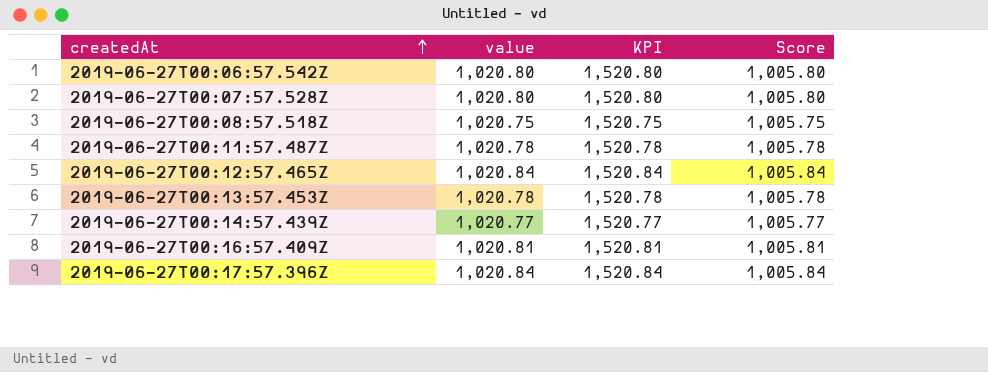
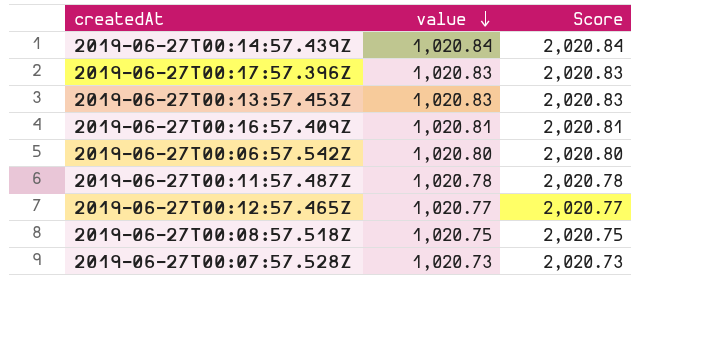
row order: createdAt ascending -> value descending
column KPI | formula: [value] + 500 -> none
column Score | formula: [value] - 15 -> [value] + 1000
2019-06-27T00:14:57.439Z | value: 1,020.77 -> 1,020.84
2019-06-27T00:17:57.396Z | value: 1,020.84 -> 1,020.83
2019-06-27T00:13:57.453Z | value: 1,020.78 -> 1,020.83
2019-06-27T00:12:57.465Z | value: 1,020.84 -> 1,020.77
2019-06-27T00:07:57.528Z | value: 1,020.80 -> 1,020.73

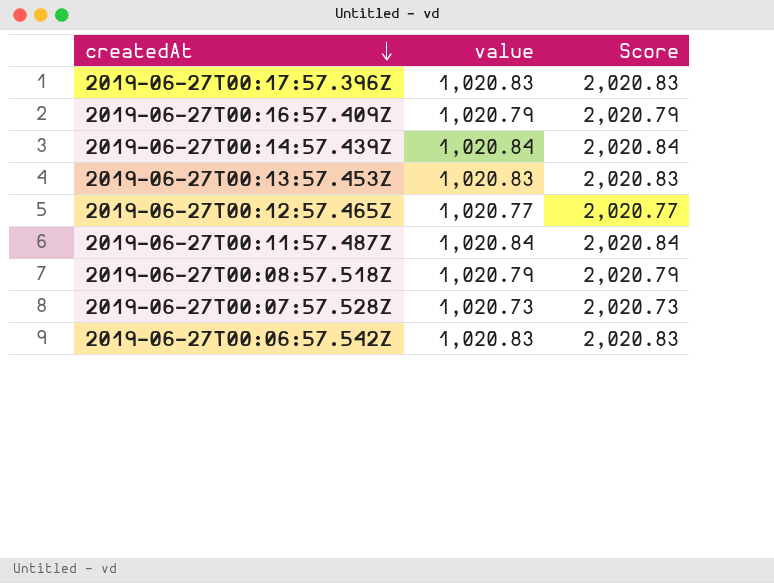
row order: value descending -> createdAt descending
2019-06-27T00:16:57.409Z | value: 1,020.81 -> 1,020.79
2019-06-27T00:16:57.409Z | Score: 2,020.81 -> 2,020.79
2019-06-27T00:11:57.487Z | value: 1,020.78 -> 1,020.84
2019-06-27T00:11:57.487Z | Score: 2,020.78 -> 2,020.84
2019-06-27T00:08:57.518Z | value: 1,020.75 -> 1,020.79
2019-06-27T00:08:57.518Z | Score: 2,020.75 -> 2,020.79
2019-06-27T00:06:57.542Z | value: 1,020.80 -> 1,020.83
2019-06-27T00:06:57.542Z | Score: 2,020.80 -> 2,020.83

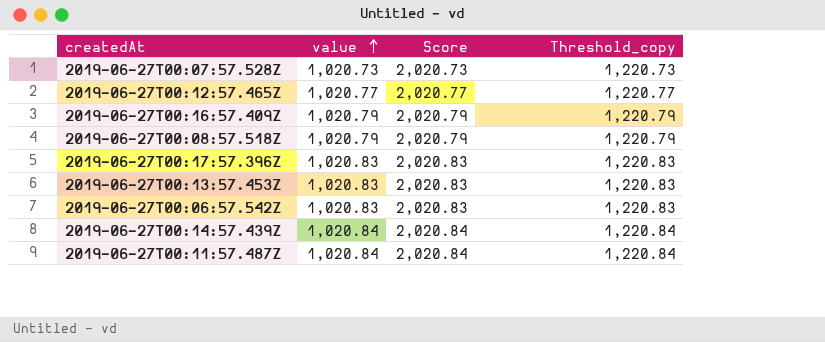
row order: createdAt descending -> value ascending
column Threshold_copy | formula: none -> [value] + 200

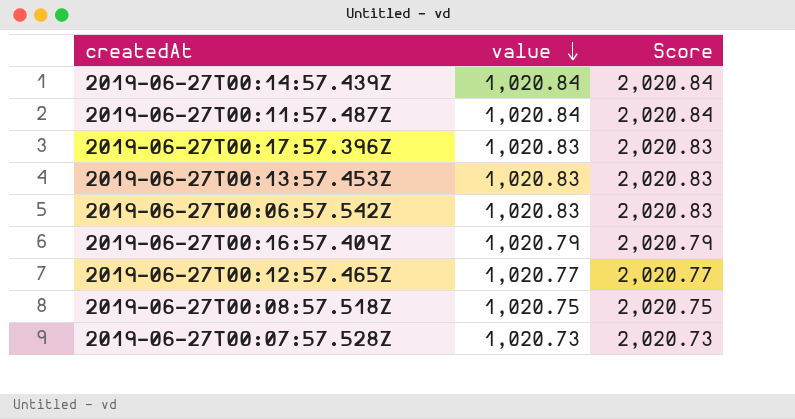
row order: value ascending -> value descending
column Threshold_copy | formula: [value] + 200 -> none
2019-06-27T00:08:57.518Z | value: 1,020.79 -> 1,020.75
2019-06-27T00:08:57.518Z | Score: 2,020.79 -> 2,020.75

